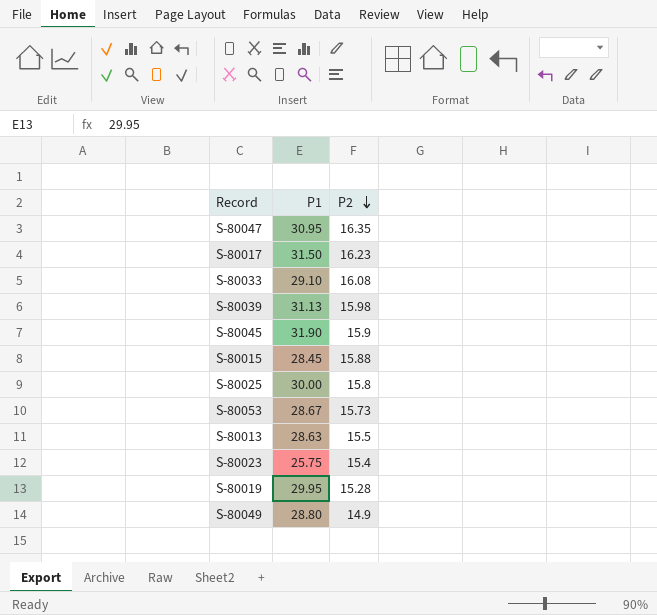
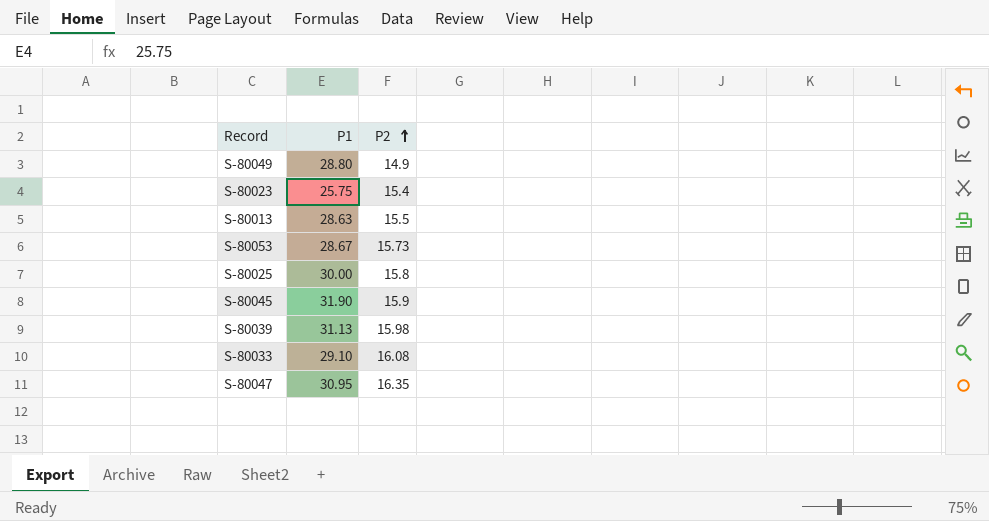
row order: P2 descending -> P2 ascending
row S-80017: 31.50 | 16.23 -> none
row S-80015: 28.45 | 15.88 -> none
row S-80019: 29.95 | 15.28 -> none

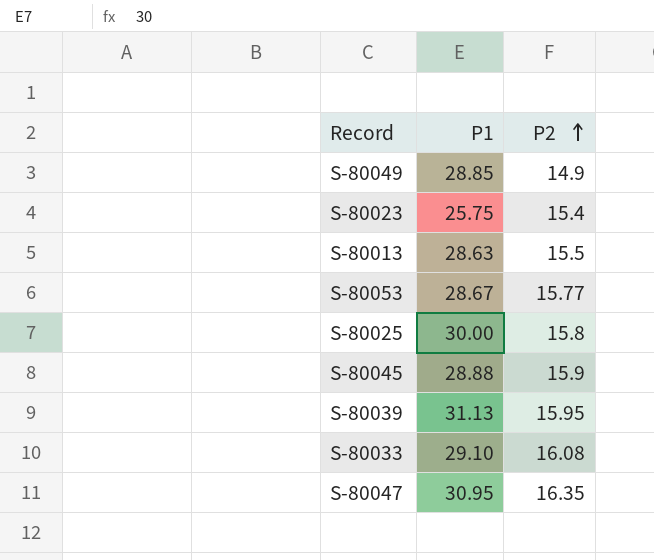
S-80049 | P1: 28.80 -> 28.85
S-80053 | P2: 15.73 -> 15.77
S-80045 | P1: 31.90 -> 28.88
S-80039 | P2: 15.98 -> 15.95

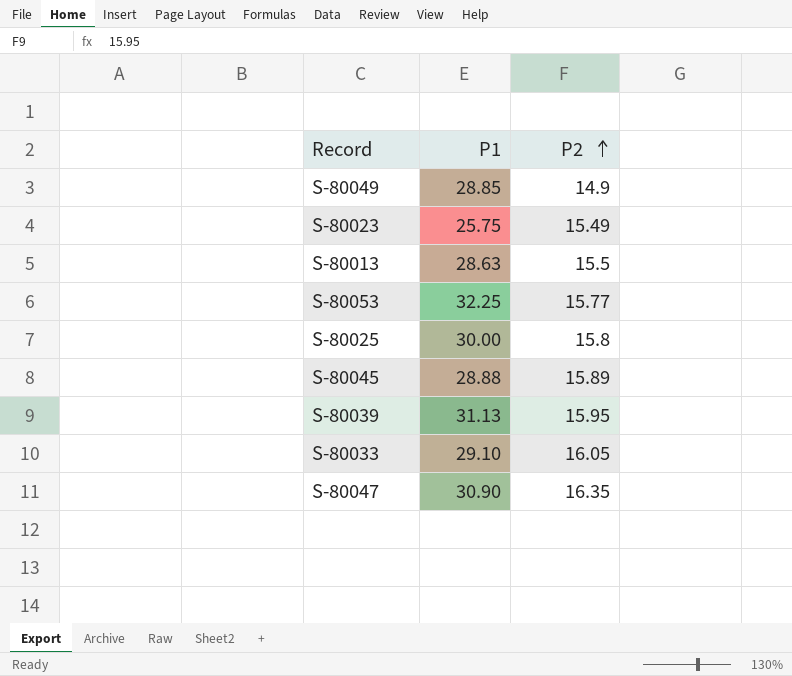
S-80023 | P2: 15.4 -> 15.49
S-80053 | P1: 28.67 -> 32.25
S-80045 | P2: 15.9 -> 15.89
S-80033 | P2: 16.08 -> 16.05
S-80047 | P1: 30.95 -> 30.90

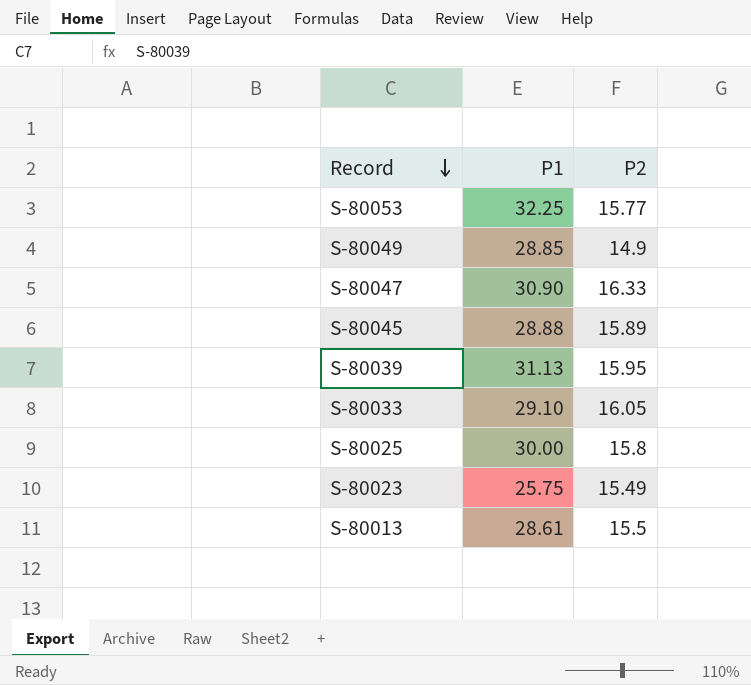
row order: P2 ascending -> Record descending
S-80047 | P2: 16.35 -> 16.33
S-80013 | P1: 28.63 -> 28.61

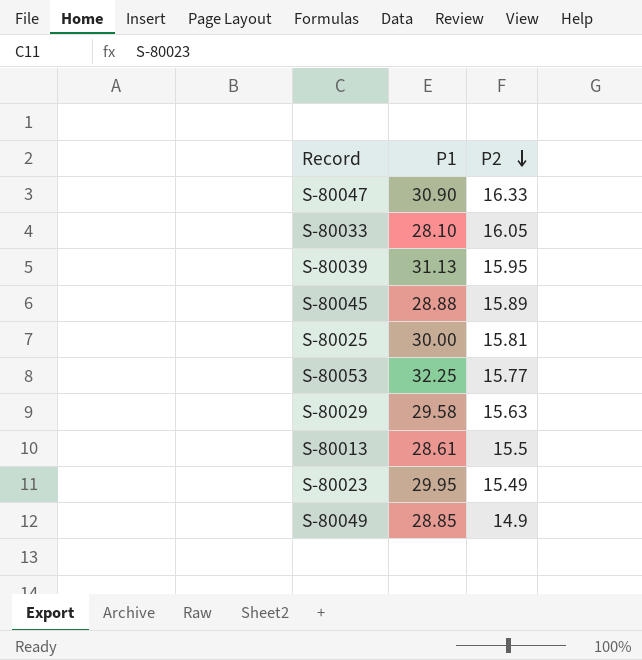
row order: Record descending -> P2 descending
S-80033 | P1: 29.10 -> 28.10
S-80025 | P2: 15.8 -> 15.81
row S-80029: none -> 29.58 | 15.63
S-80023 | P1: 25.75 -> 29.95

